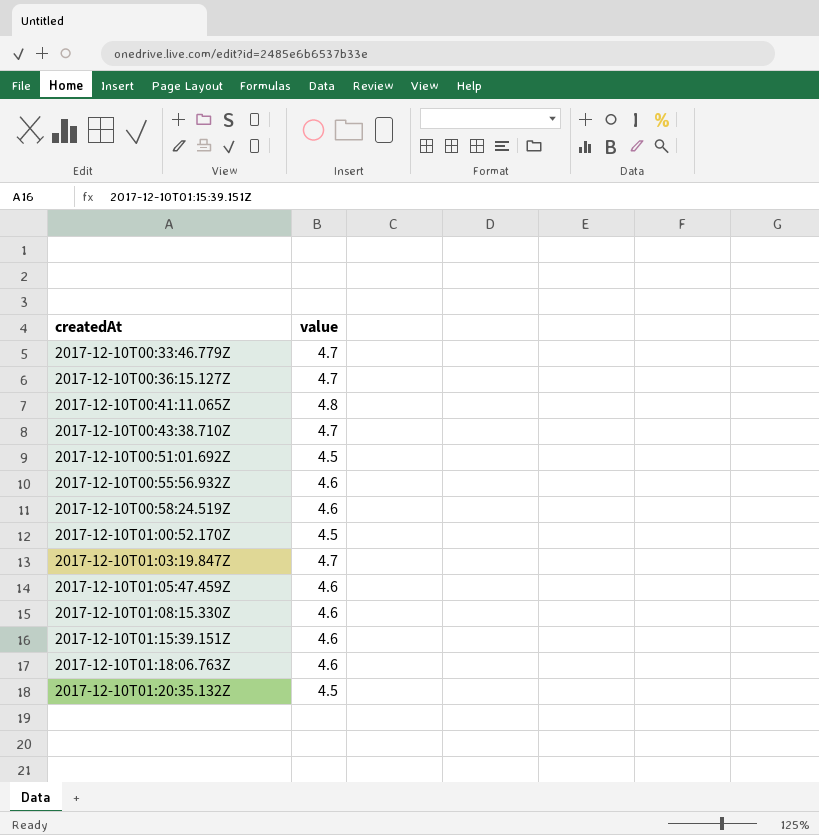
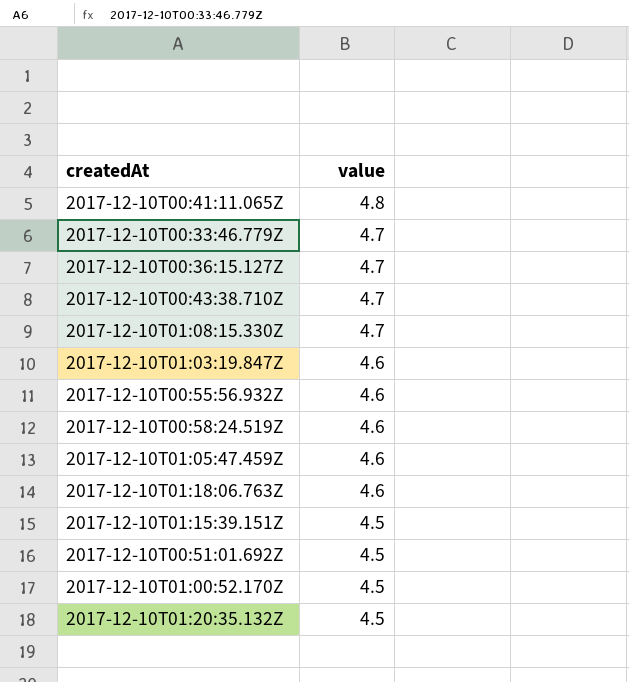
row order: createdAt ascending -> value descending
2017-12-10T01:08:15.330Z | value: 4.6 -> 4.7
2017-12-10T01:03:19.847Z | value: 4.7 -> 4.6
2017-12-10T01:15:39.151Z | value: 4.6 -> 4.5

